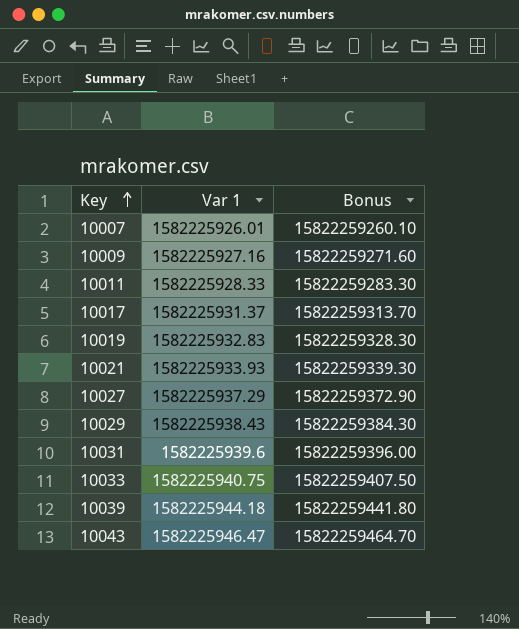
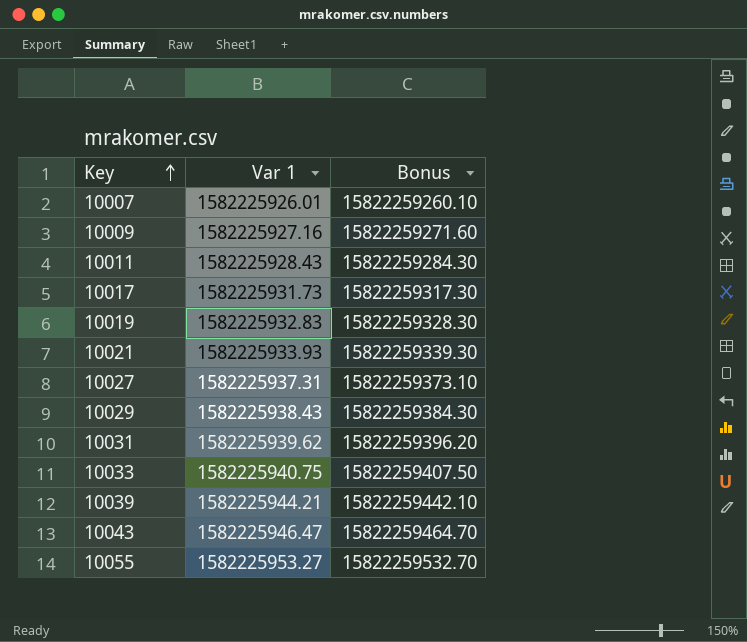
10011 | Var 1: 1582225928.33 -> 1582225928.43
10011 | Bonus: 15822259283.30 -> 15822259284.30
10017 | Var 1: 1582225931.37 -> 1582225931.73
10017 | Bonus: 15822259313.70 -> 15822259317.30
10027 | Var 1: 1582225937.29 -> 1582225937.31
10027 | Bonus: 15822259372.90 -> 15822259373.10
10031 | Var 1: 1582225939.6 -> 1582225939.62
10031 | Bonus: 15822259396.00 -> 15822259396.20
10039 | Var 1: 1582225944.18 -> 1582225944.21
10039 | Bonus: 15822259441.80 -> 15822259442.10
row 10055: none -> 1582225953.27 | 15822259532.70

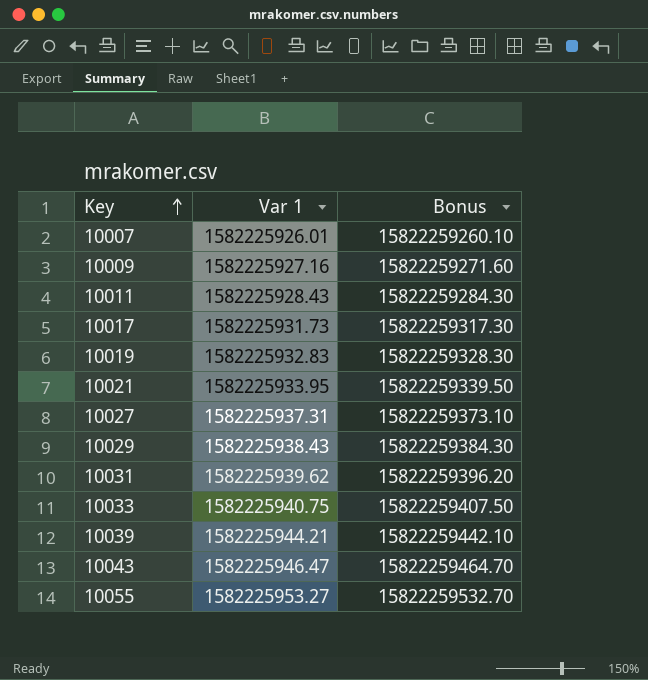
10021 | Var 1: 1582225933.93 -> 1582225933.95
10021 | Bonus: 15822259339.30 -> 15822259339.50

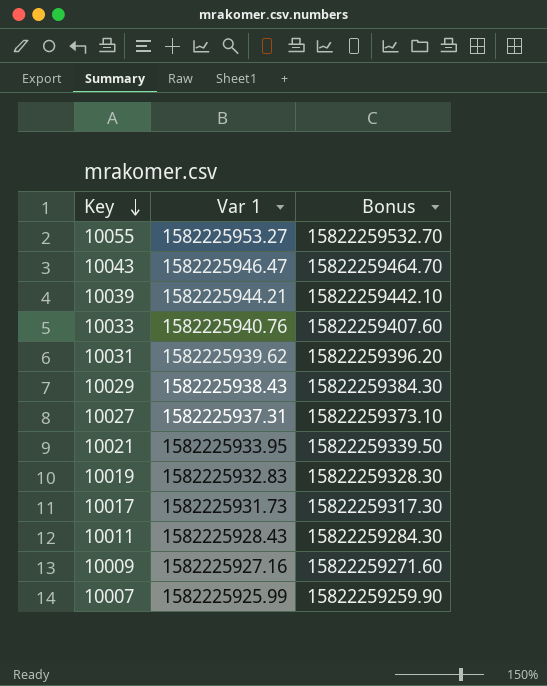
row order: Key ascending -> Key descending
10033 | Var 1: 1582225940.75 -> 1582225940.76
10033 | Bonus: 15822259407.50 -> 15822259407.60
10007 | Var 1: 1582225926.01 -> 1582225925.99
10007 | Bonus: 15822259260.10 -> 15822259259.90

